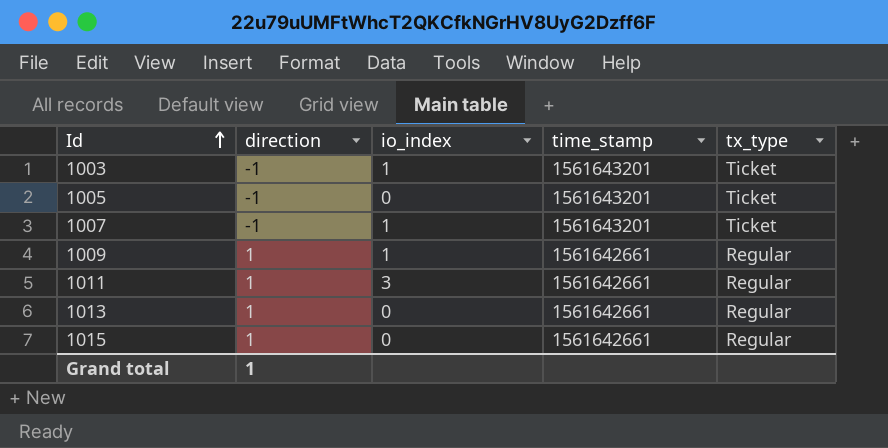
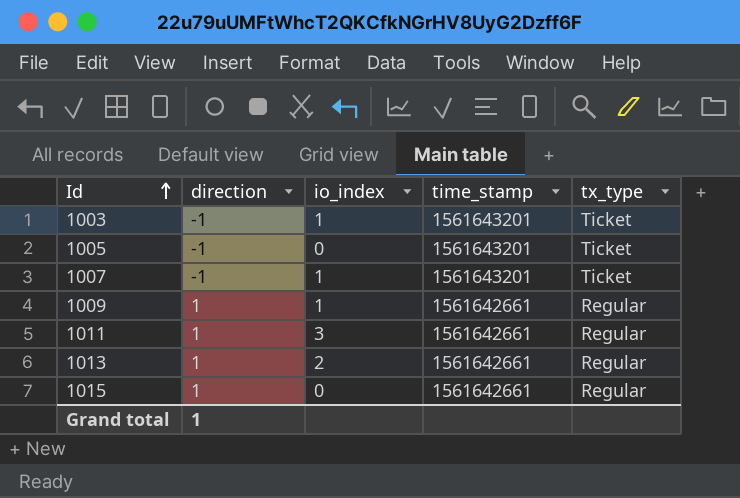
1013 | io_index: 0 -> 2

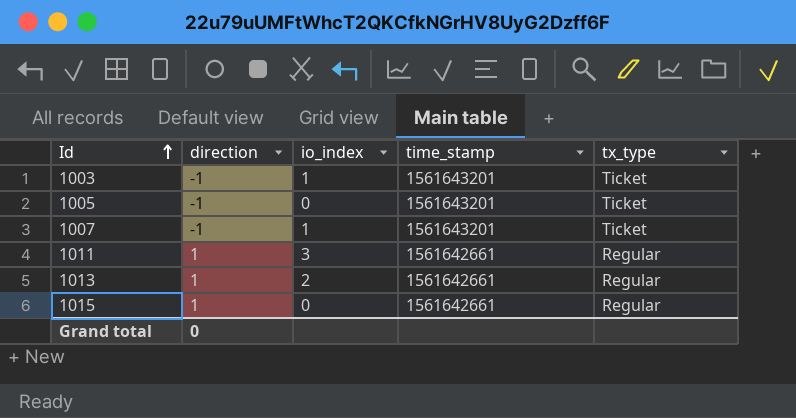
row 1009: 1 | 1 | 1561642661 | Regular -> none
Grand total | direction: 1 -> 0

